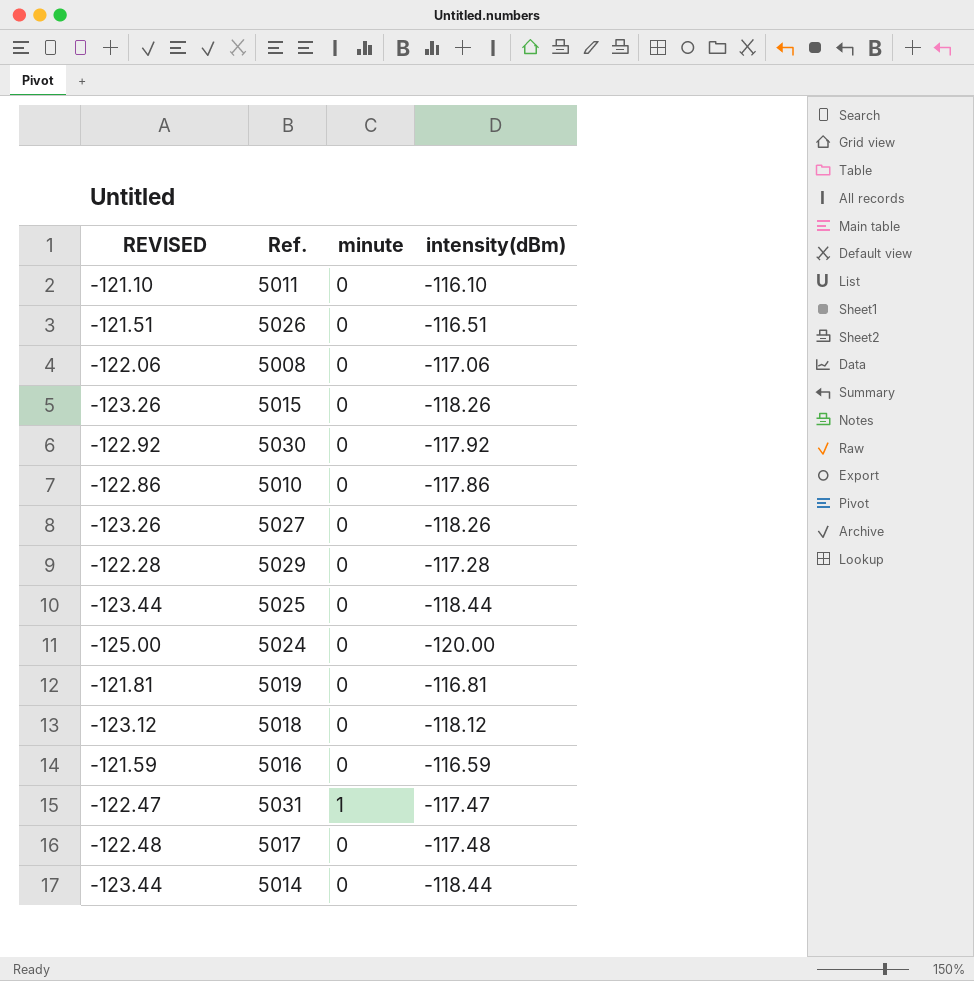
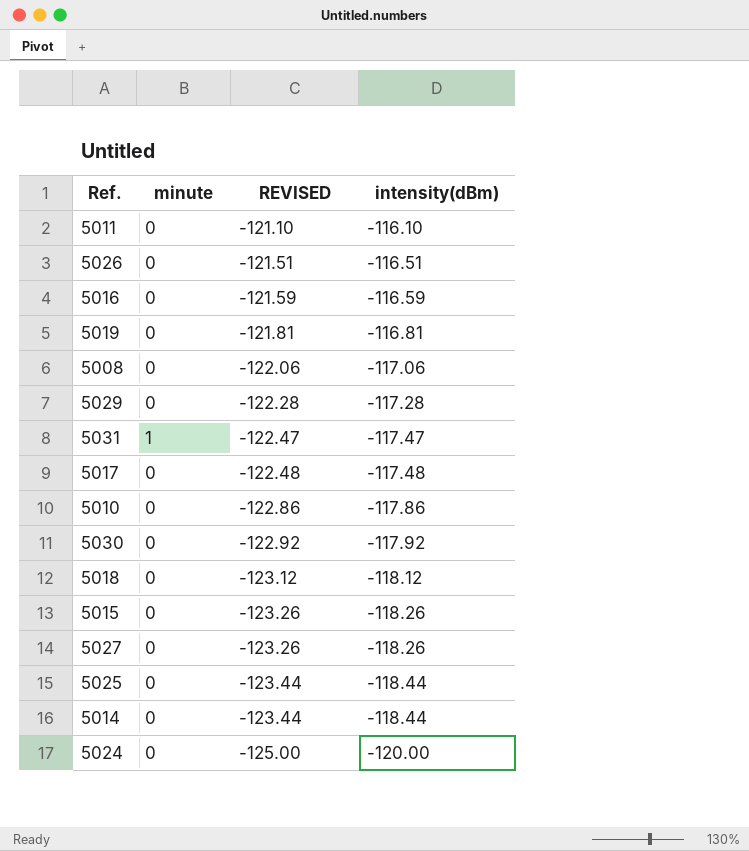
row order: none -> REVISED descending
column REVISED | position: 1 -> 3

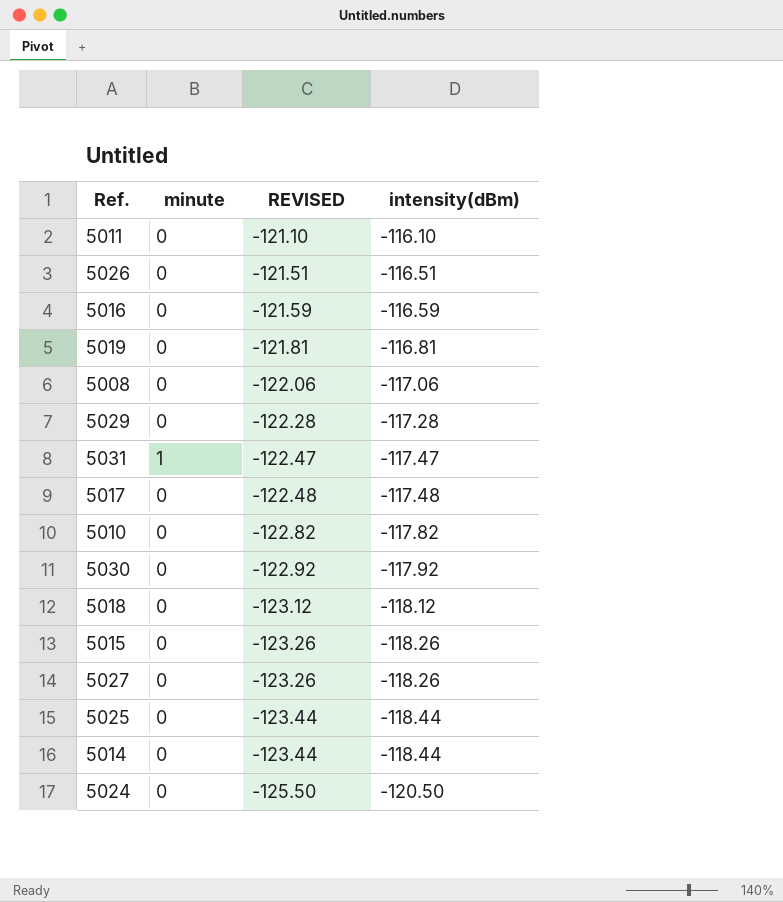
5010 | REVISED: -122.86 -> -122.82
5010 | intensity(dBm): -117.86 -> -117.82
5024 | REVISED: -125.00 -> -125.50
5024 | intensity(dBm): -120.00 -> -120.50

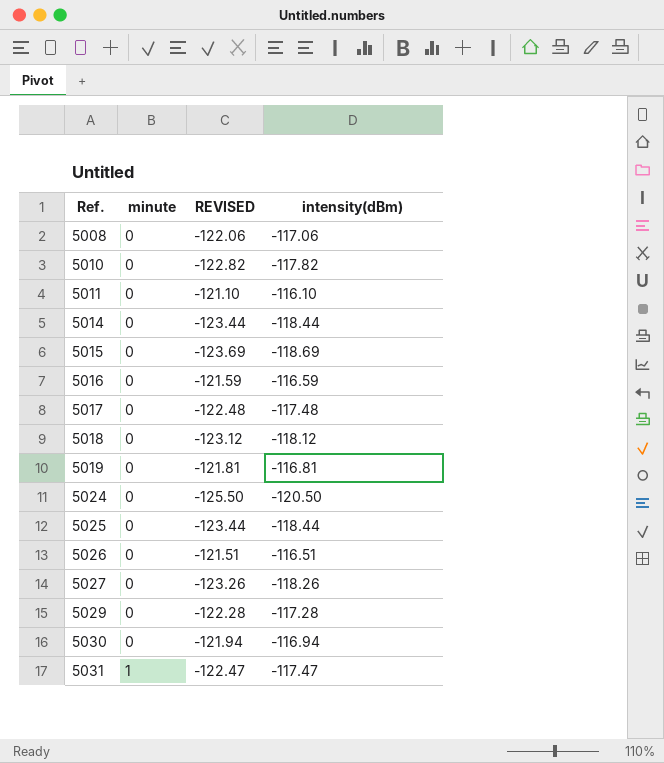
row order: REVISED descending -> Ref. ascending
5015 | REVISED: -123.26 -> -123.69
5015 | intensity(dBm): -118.26 -> -118.69
5030 | REVISED: -122.92 -> -121.94
5030 | intensity(dBm): -117.92 -> -116.94

